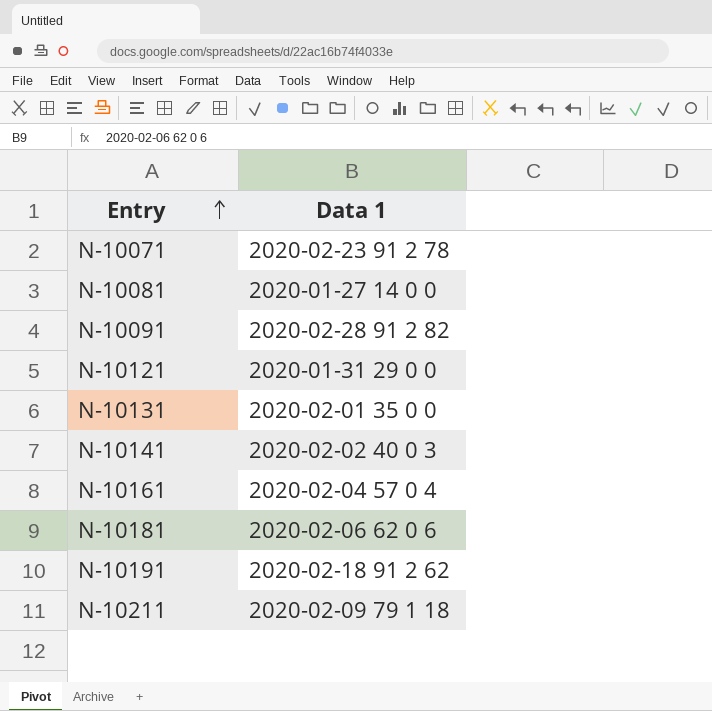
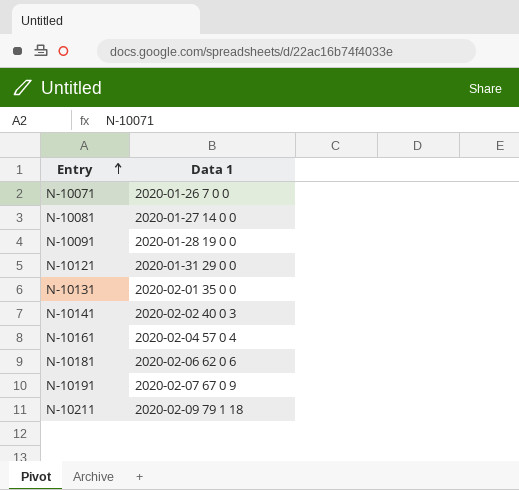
N-10071 | Data 1: 2020-02-23 91 2 78 -> 2020-01-26 7 0 0
N-10091 | Data 1: 2020-02-28 91 2 82 -> 2020-01-28 19 0 0
N-10191 | Data 1: 2020-02-18 91 2 62 -> 2020-02-07 67 0 9

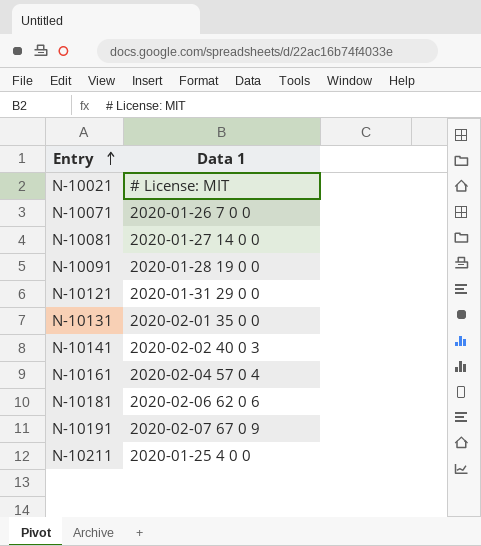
row N-10021: none -> # License: MIT
N-10211 | Data 1: 2020-02-09 79 1 18 -> 2020-01-25 4 0 0

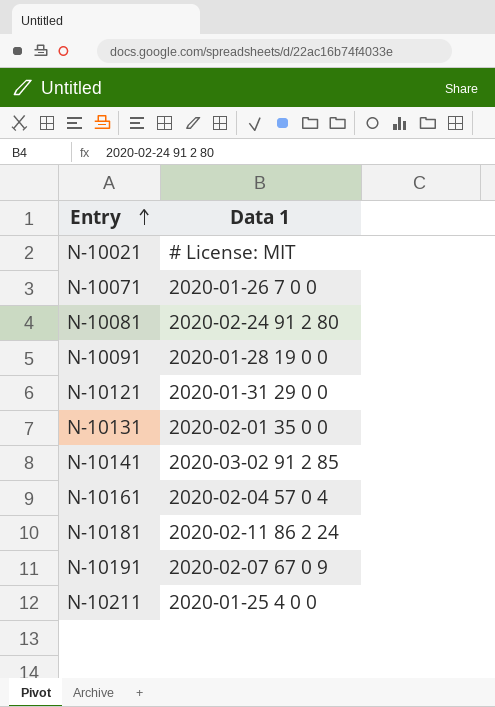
N-10081 | Data 1: 2020-01-27 14 0 0 -> 2020-02-24 91 2 80
N-10141 | Data 1: 2020-02-02 40 0 3 -> 2020-03-02 91 2 85
N-10181 | Data 1: 2020-02-06 62 0 6 -> 2020-02-11 86 2 24

